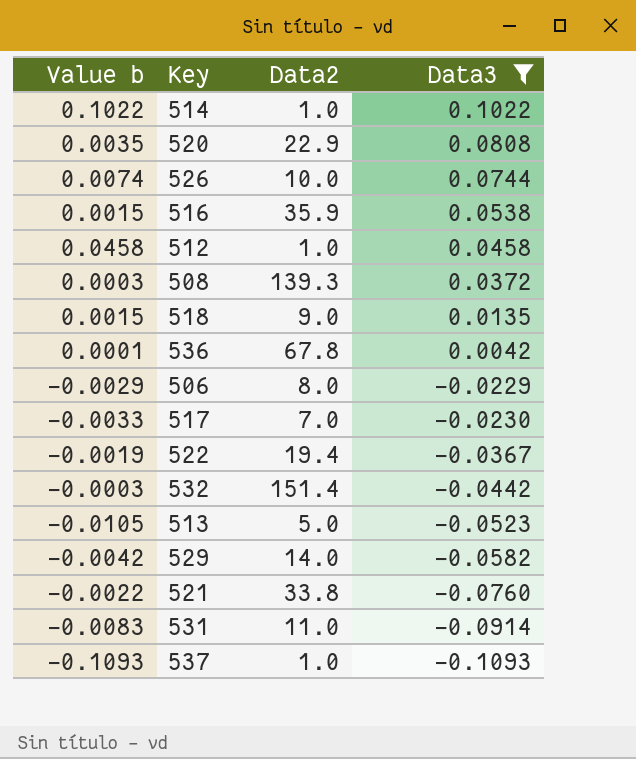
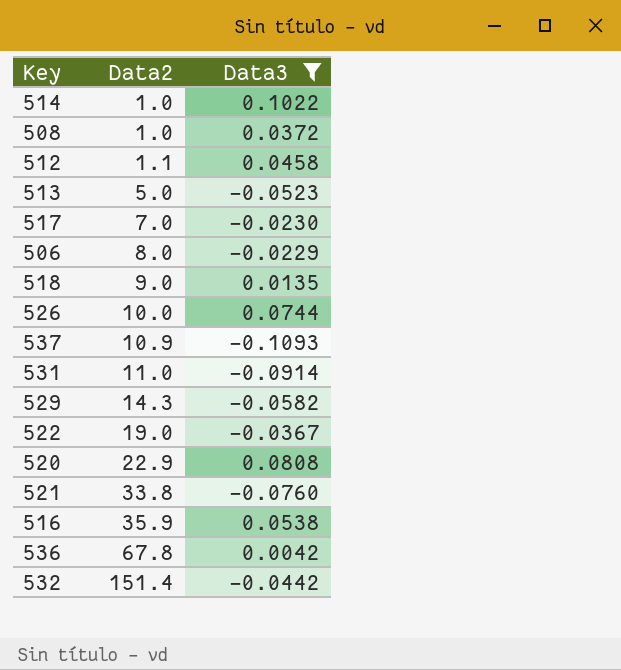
row order: Data3 descending -> Data2 ascending
column Value b | formula: [Data3] / [Data2] -> none
508 | Data2: 139.3 -> 1.0
512 | Data2: 1.0 -> 1.1
537 | Data2: 1.0 -> 10.9
529 | Data2: 14.0 -> 14.3
522 | Data2: 19.4 -> 19.0

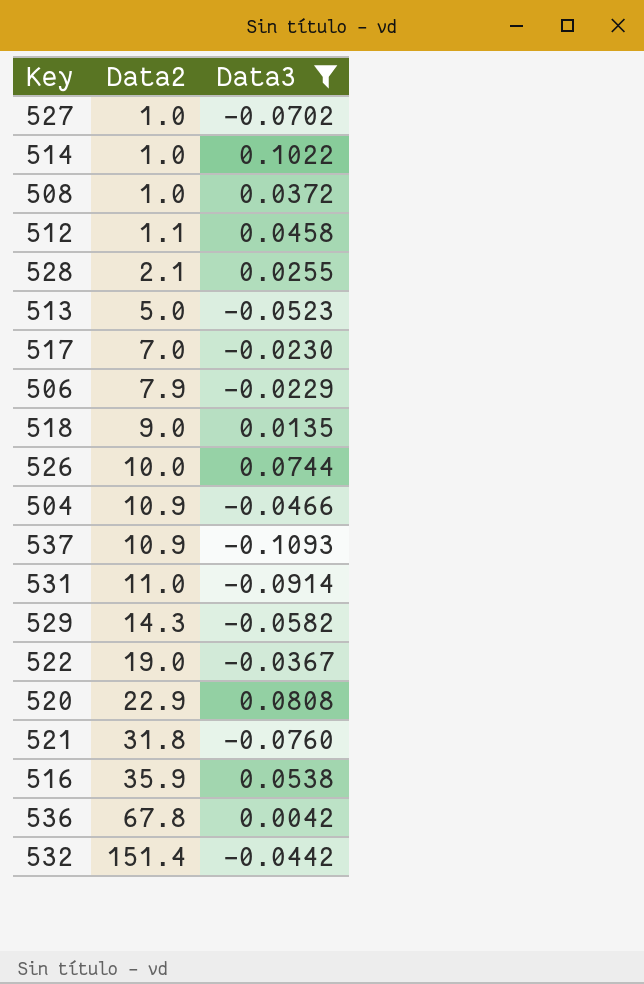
row 527: none -> 1.0 | -0.0702
row 528: none -> 2.1 | 0.0255
506 | Data2: 8.0 -> 7.9
row 504: none -> 10.9 | -0.0466
521 | Data2: 33.8 -> 31.8

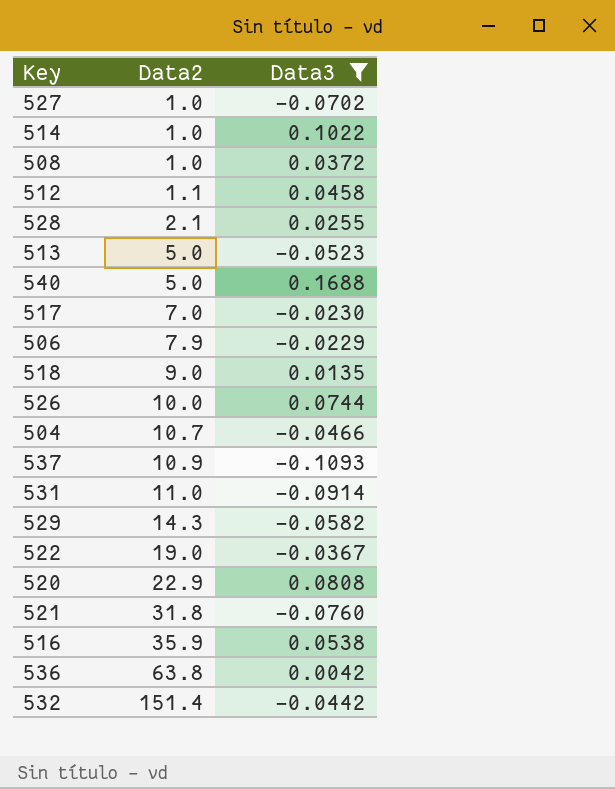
row 540: none -> 5.0 | 0.1688
504 | Data2: 10.9 -> 10.7
536 | Data2: 67.8 -> 63.8

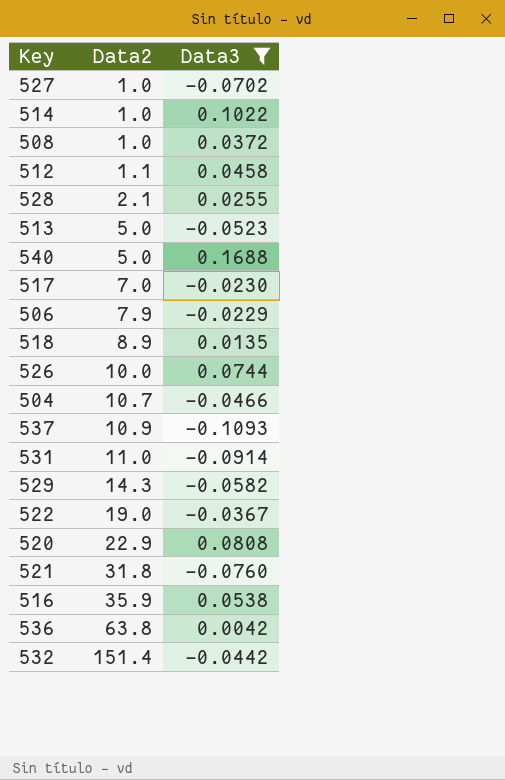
518 | Data2: 9.0 -> 8.9

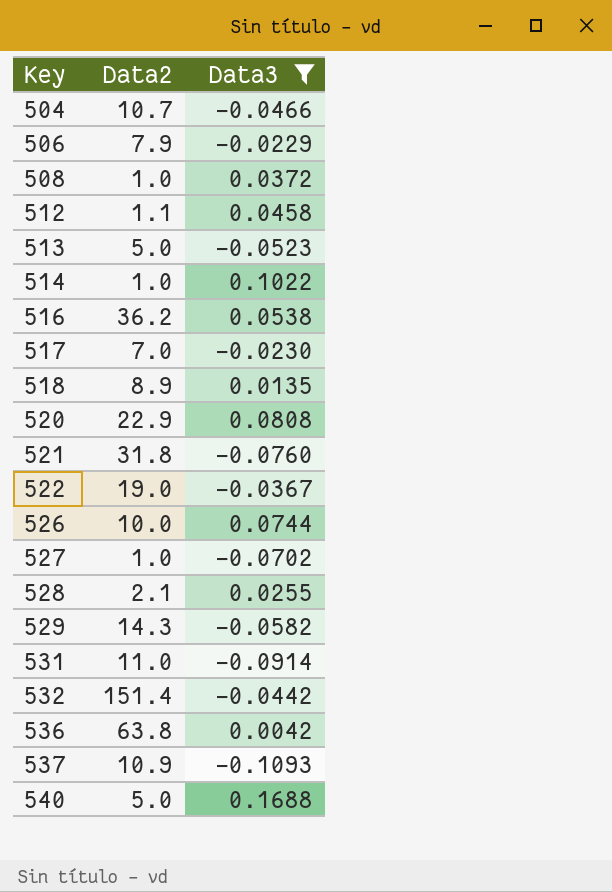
row order: Data2 ascending -> Key ascending
516 | Data2: 35.9 -> 36.2

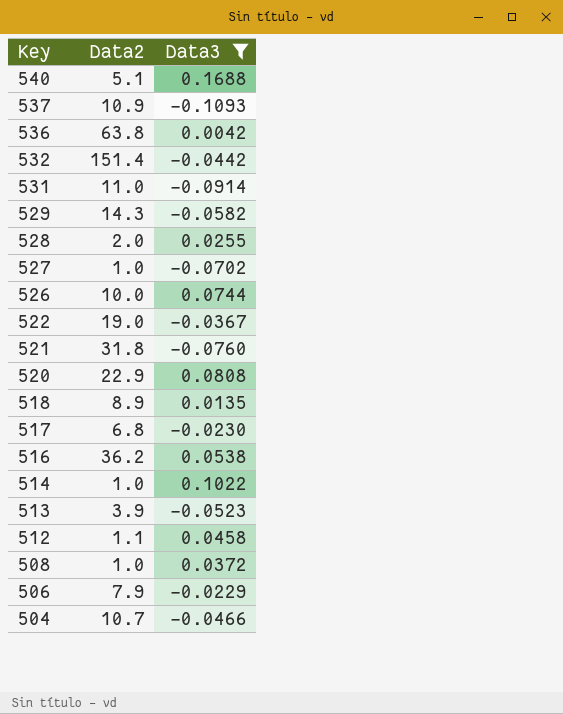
row order: Key ascending -> Key descending
540 | Data2: 5.0 -> 5.1
528 | Data2: 2.1 -> 2.0
517 | Data2: 7.0 -> 6.8
513 | Data2: 5.0 -> 3.9

